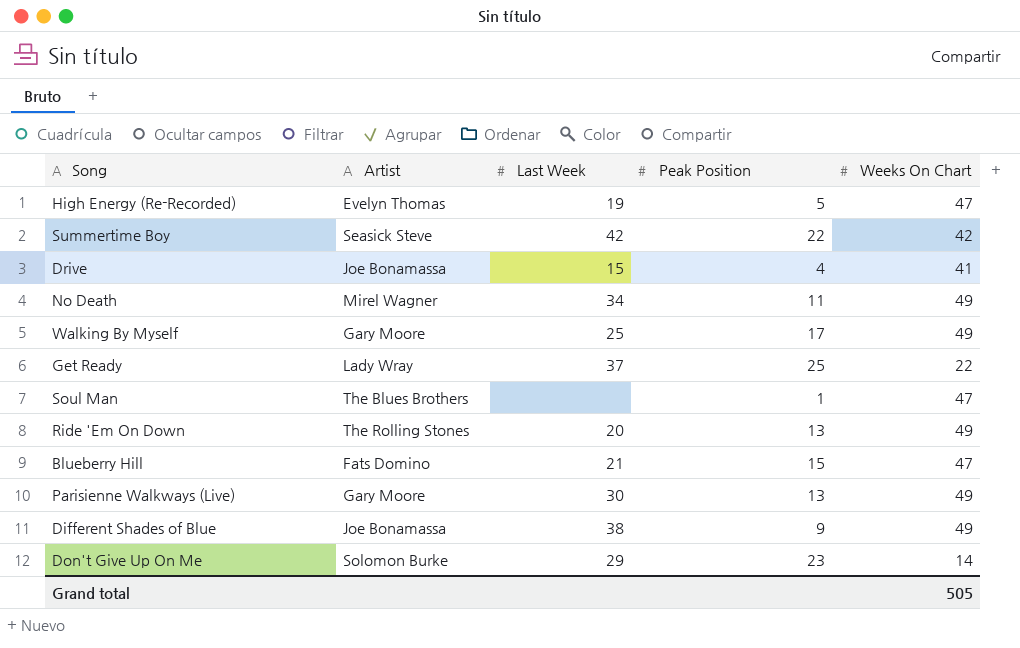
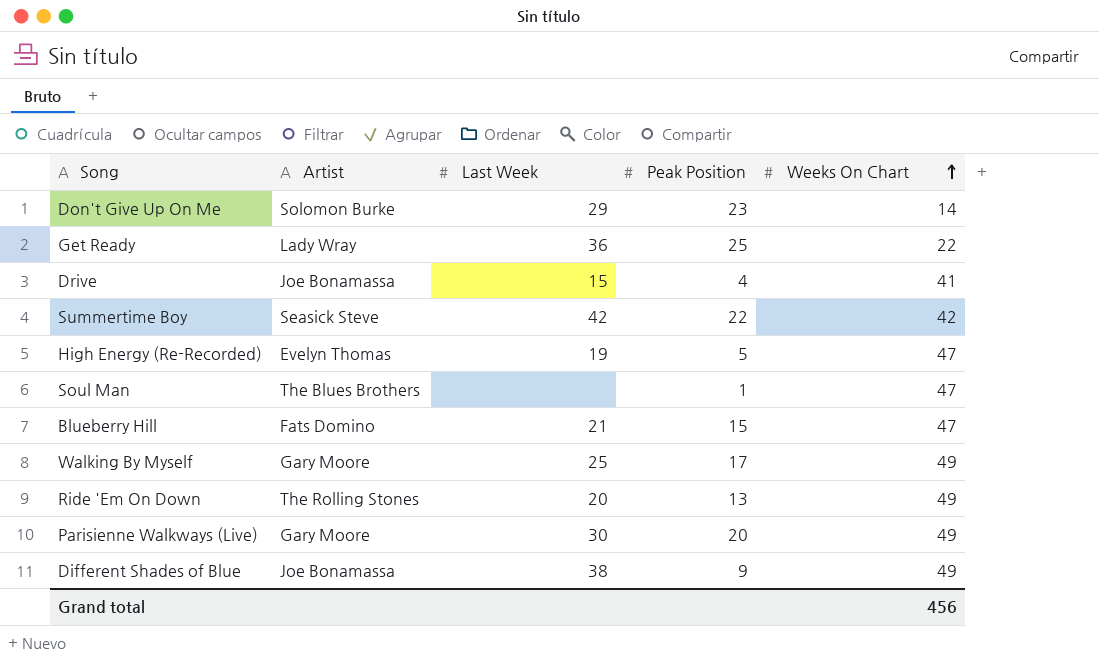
row order: none -> Weeks On Chart ascending
row No Death: Mirel Wagner | 34 | 11 | 49 -> none
Get Ready | Last Week: 37 -> 36
Parisienne Walkways (Live) | Peak Position: 13 -> 20
Grand total | Weeks On Chart: 505 -> 456

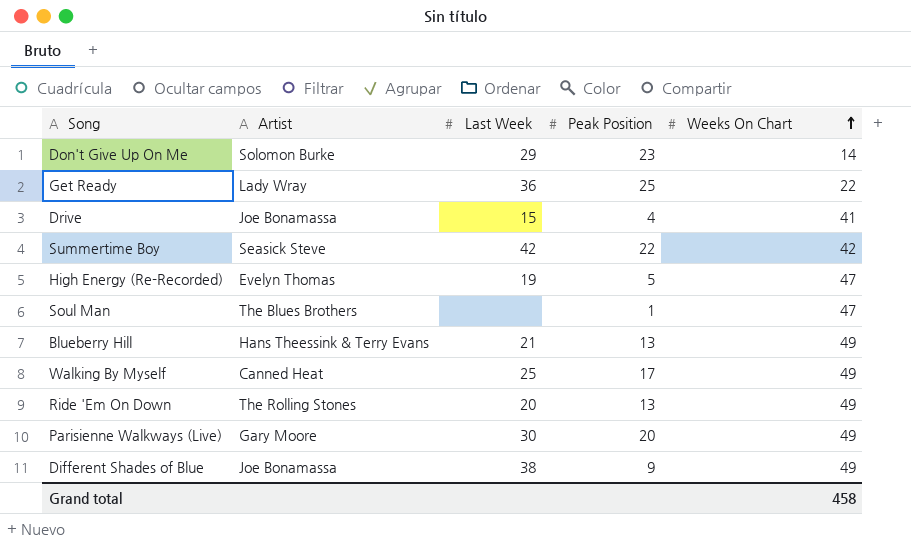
Blueberry Hill | Artist: Fats Domino -> Hans Theessink & Terry Evans
Blueberry Hill | Peak Position: 15 -> 13
Blueberry Hill | Weeks On Chart: 47 -> 49
Walking By Myself | Artist: Gary Moore -> Canned Heat
Grand total | Weeks On Chart: 456 -> 458

